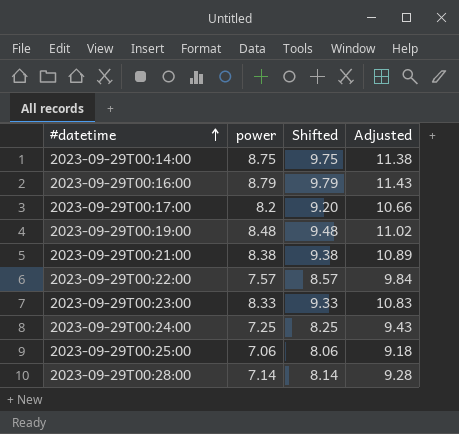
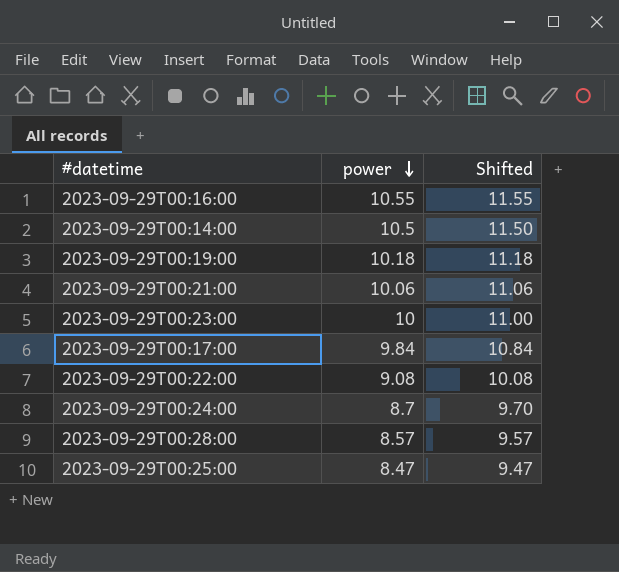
row order: #datetime ascending -> power descending
column Adjusted | formula: [power] * 1.3 -> none
2023-09-29T00:16:00 | power: 8.79 -> 10.55
2023-09-29T00:16:00 | Shifted: 9.79 -> 11.55
2023-09-29T00:14:00 | power: 8.75 -> 10.5
2023-09-29T00:14:00 | Shifted: 9.75 -> 11.50
2023-09-29T00:19:00 | power: 8.48 -> 10.18
2023-09-29T00:19:00 | Shifted: 9.48 -> 11.18
2023-09-29T00:21:00 | power: 8.38 -> 10.06
2023-09-29T00:21:00 | Shifted: 9.38 -> 11.06
2023-09-29T00:23:00 | power: 8.33 -> 10
2023-09-29T00:23:00 | Shifted: 9.33 -> 11.00
2023-09-29T00:17:00 | power: 8.2 -> 9.84
2023-09-29T00:17:00 | Shifted: 9.20 -> 10.84
2023-09-29T00:22:00 | power: 7.57 -> 9.08
2023-09-29T00:22:00 | Shifted: 8.57 -> 10.08
2023-09-29T00:24:00 | power: 7.25 -> 8.7
2023-09-29T00:24:00 | Shifted: 8.25 -> 9.70
2023-09-29T00:28:00 | power: 7.14 -> 8.57
2023-09-29T00:28:00 | Shifted: 8.14 -> 9.57
2023-09-29T00:25:00 | power: 7.06 -> 8.47
2023-09-29T00:25:00 | Shifted: 8.06 -> 9.47

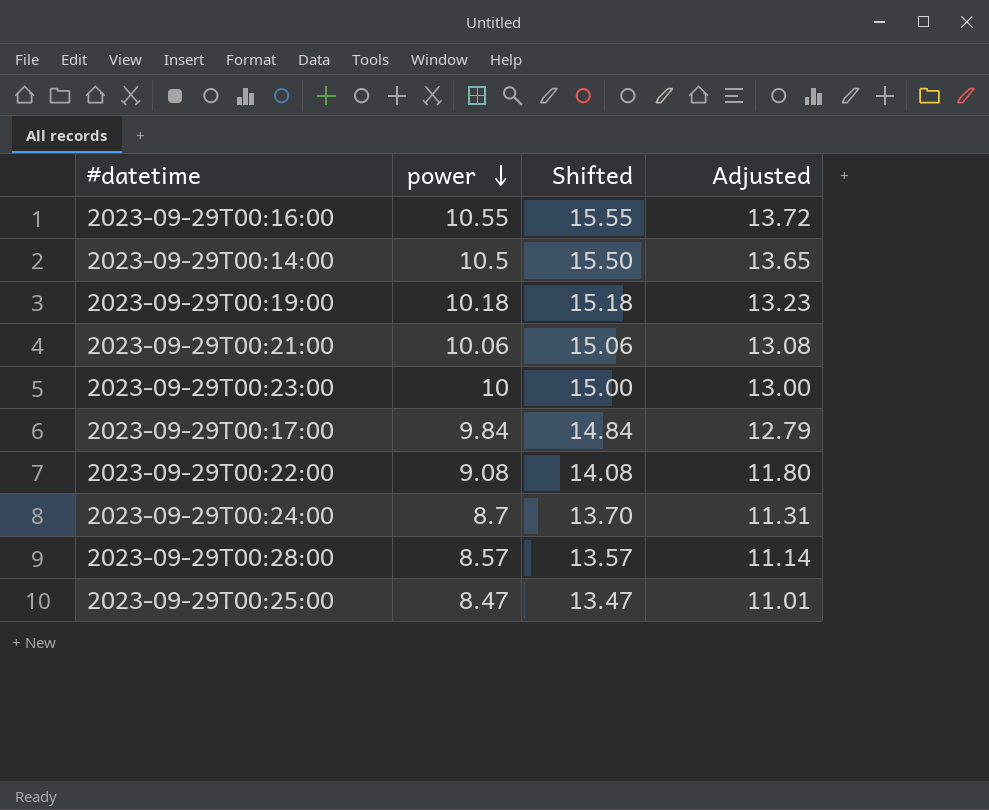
column Shifted | formula: [power] + 1 -> [power] + 5
column Adjusted | formula: none -> [power] * 1.3

